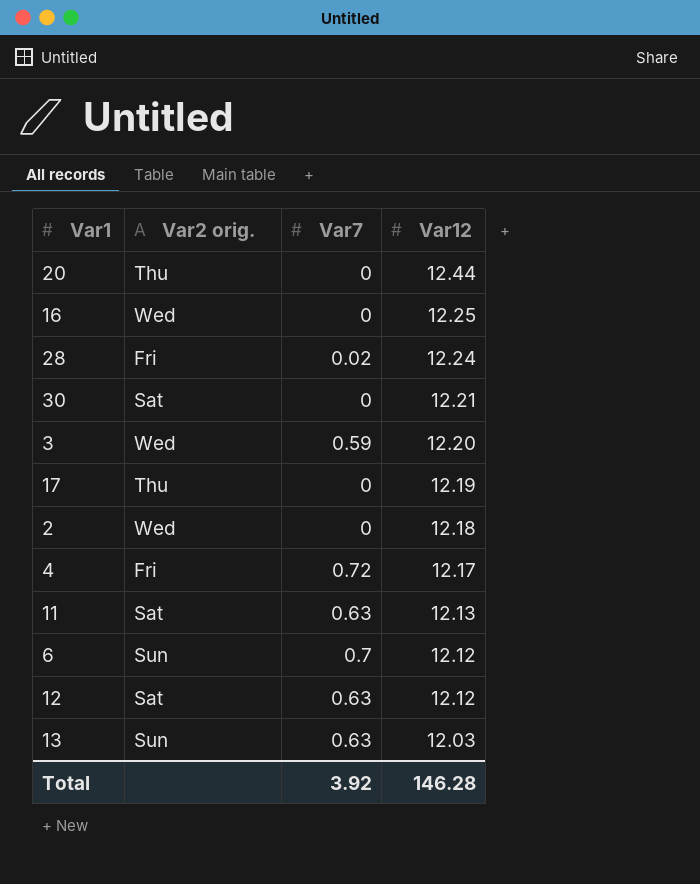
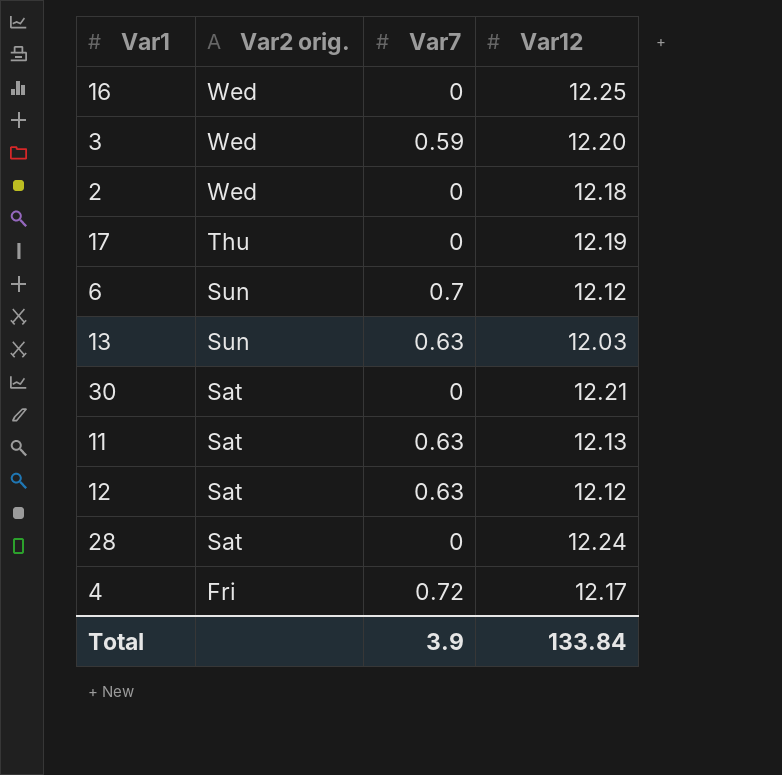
row order: Var12 descending -> Var2 orig. descending
row 20: Thu | 0 | 12.44 -> none
28 | Var2 orig.: Fri -> Sat
28 | Var7: 0.02 -> 0
Total | Var7: 3.92 -> 3.9
Total | Var12: 146.28 -> 133.84

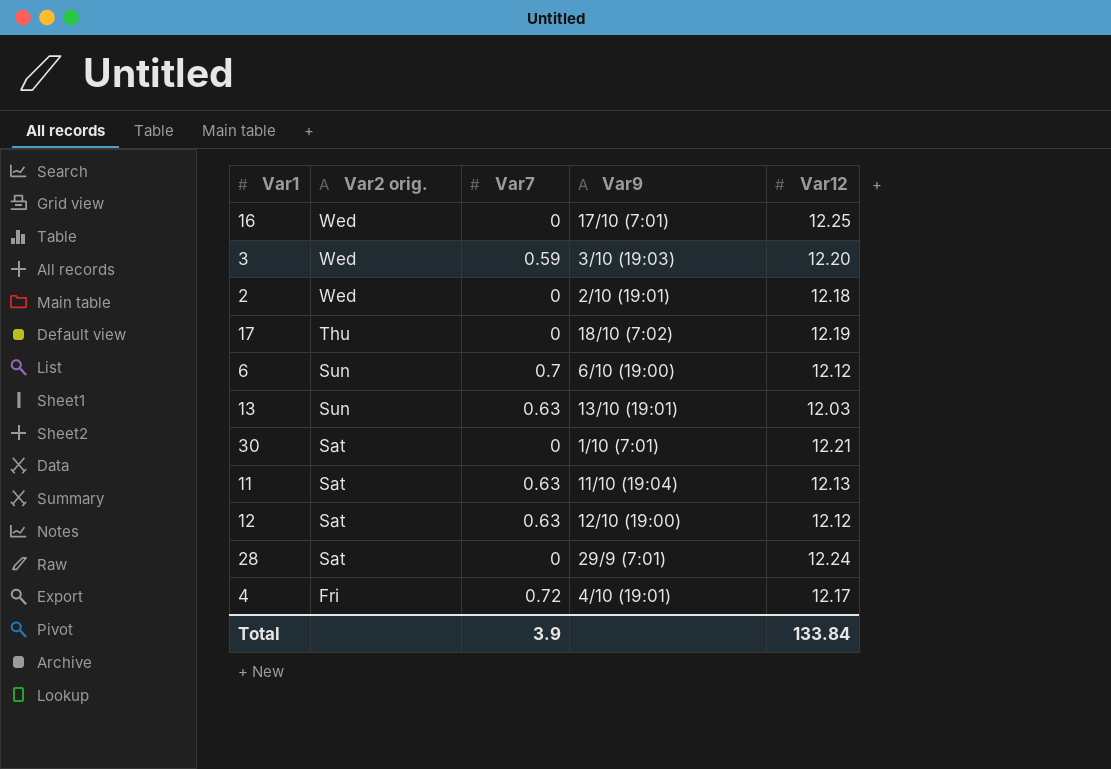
column Var9 | position: none -> 4

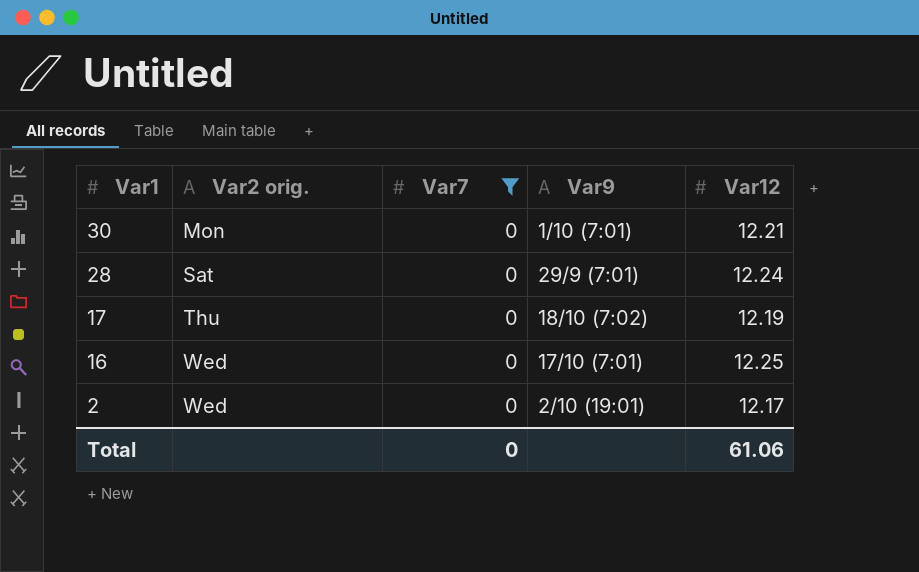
filter: none -> Var7 = 0
row order: Var2 orig. descending -> Var1 descending
30 | Var2 orig.: Sat -> Mon
2 | Var12: 12.18 -> 12.17
Total | Var7: 3.9 -> 0
Total | Var12: 133.84 -> 61.06

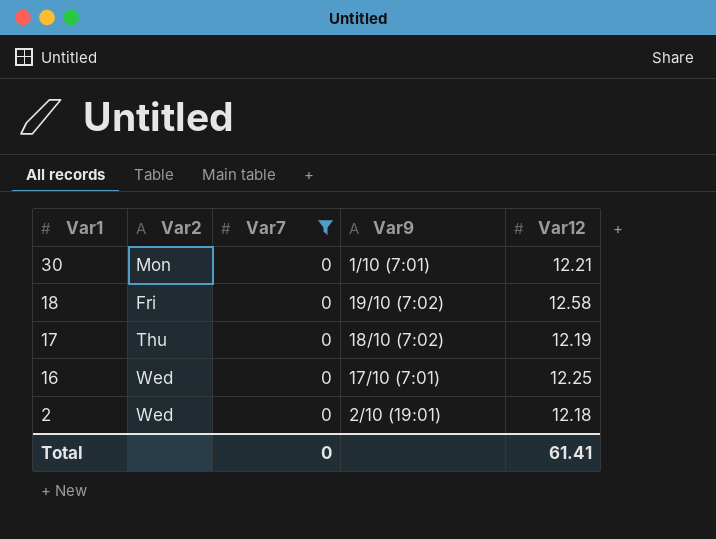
column name: Var2 orig. -> Var2
row 28: Sat | 0 | 29/9 (7:01) | 12.24 -> none
row 18: none -> Fri | 0 | 19/10 (7:02) | 12.58
2 | Var12: 12.17 -> 12.18
Total | Var12: 61.06 -> 61.41

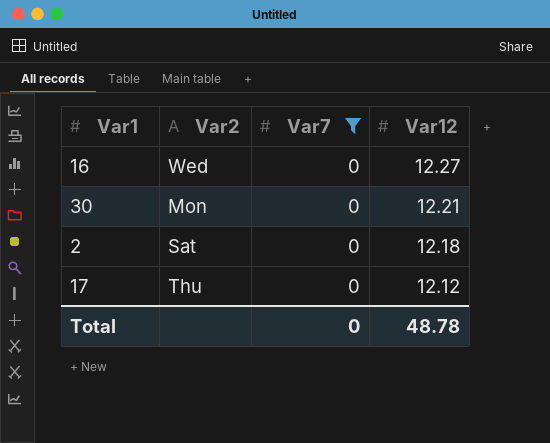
row order: Var1 descending -> Var12 descending
column Var9 | position: 4 -> none
row 18: Fri | 0 | 19/10 (7:02) | 12.58 -> none
16 | Var12: 12.25 -> 12.27
2 | Var2: Wed -> Sat
17 | Var12: 12.19 -> 12.12
Total | Var12: 61.41 -> 48.78

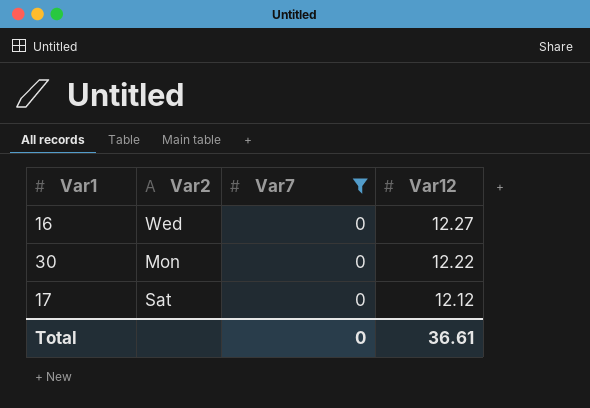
row 2: Sat | 0 | 12.18 -> none
30 | Var12: 12.21 -> 12.22
17 | Var2: Thu -> Sat
Total | Var12: 48.78 -> 36.61

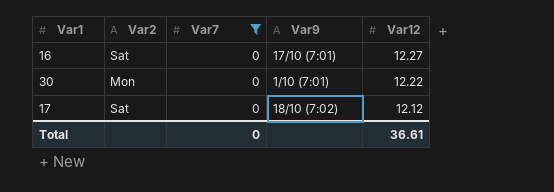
column Var9 | position: none -> 4
16 | Var2: Wed -> Sat

